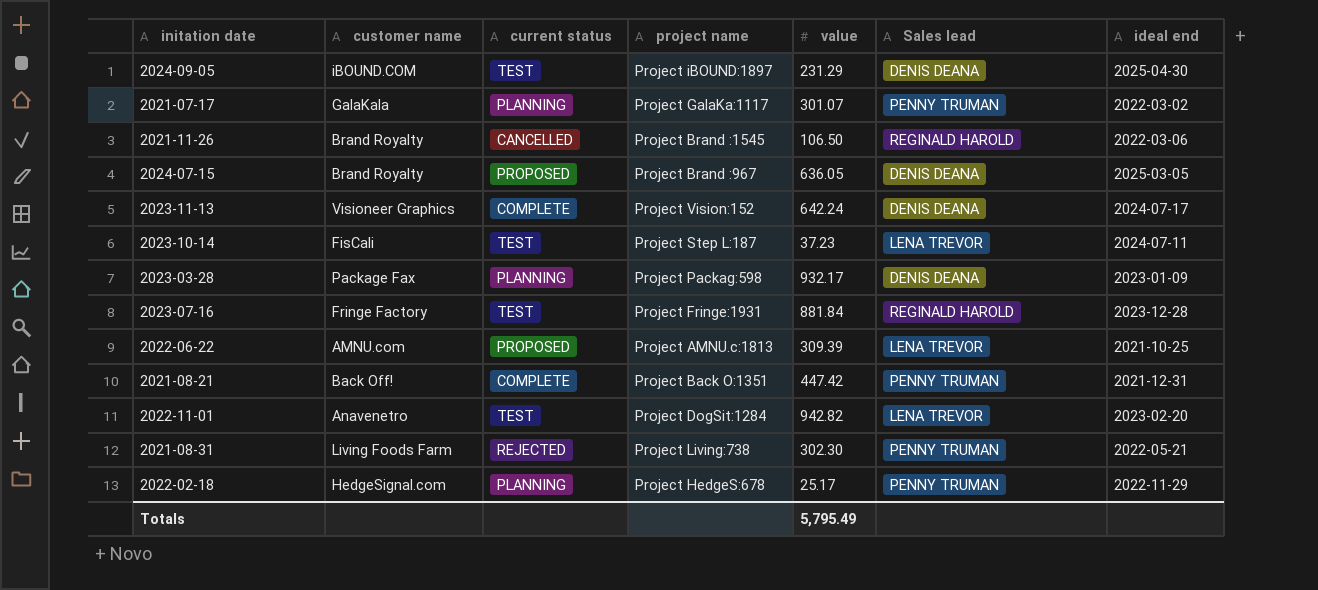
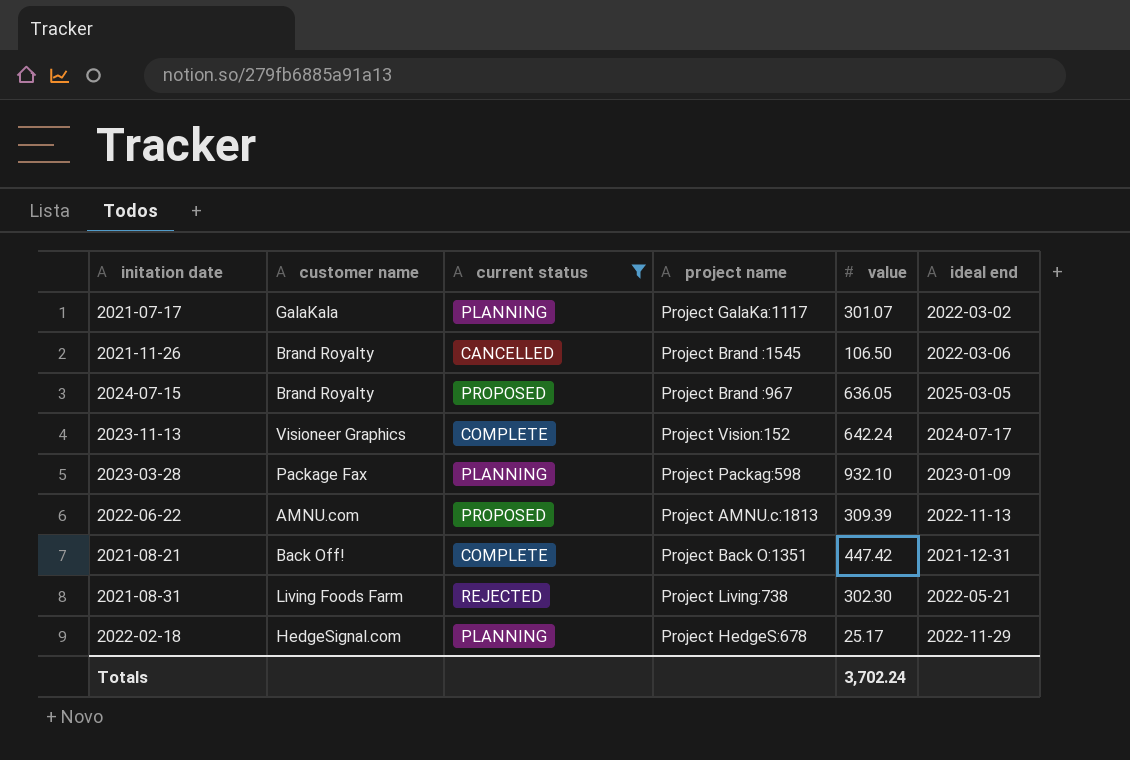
filter: none -> current status != TEST
column Sales lead | position: 6 -> none
2023-03-28 | value: 932.17 -> 932.10
2022-06-22 | ideal end: 2021-10-25 -> 2022-11-13
Totals | value: 5,795.49 -> 3,702.24

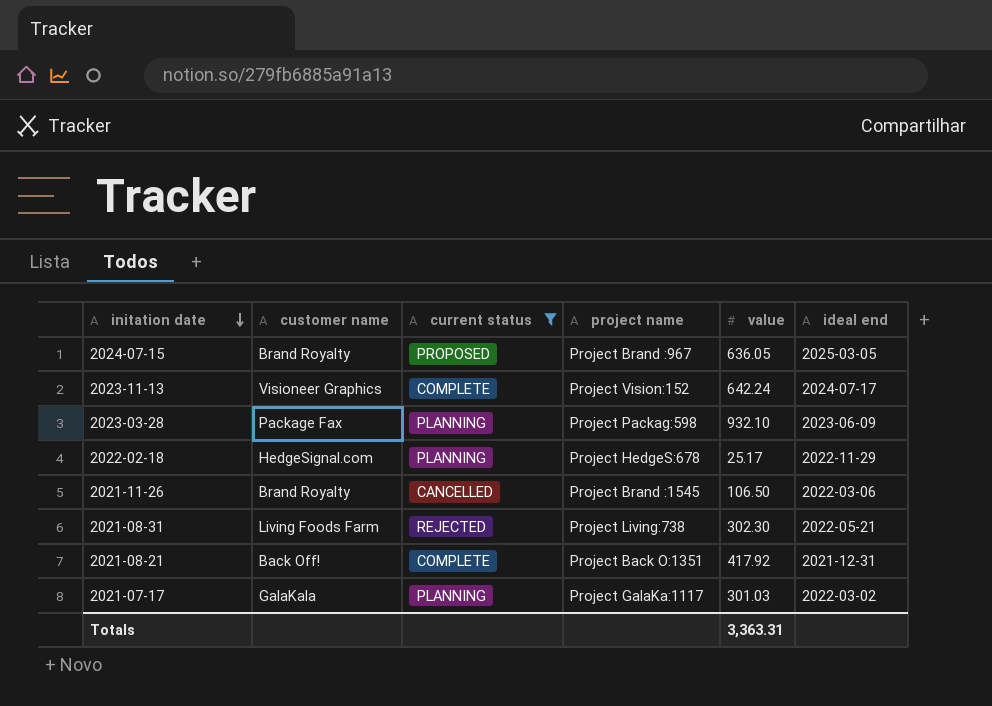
row order: none -> initation date descending
row 2022-06-22: AMNU.com | PROPOSED | Project AMNU.c:1813 | 309.39 | 2022-11-13 -> none
2023-03-28 | ideal end: 2023-01-09 -> 2023-06-09
2021-08-21 | value: 447.42 -> 417.92
2021-07-17 | value: 301.07 -> 301.03
Totals | value: 3,702.24 -> 3,363.31

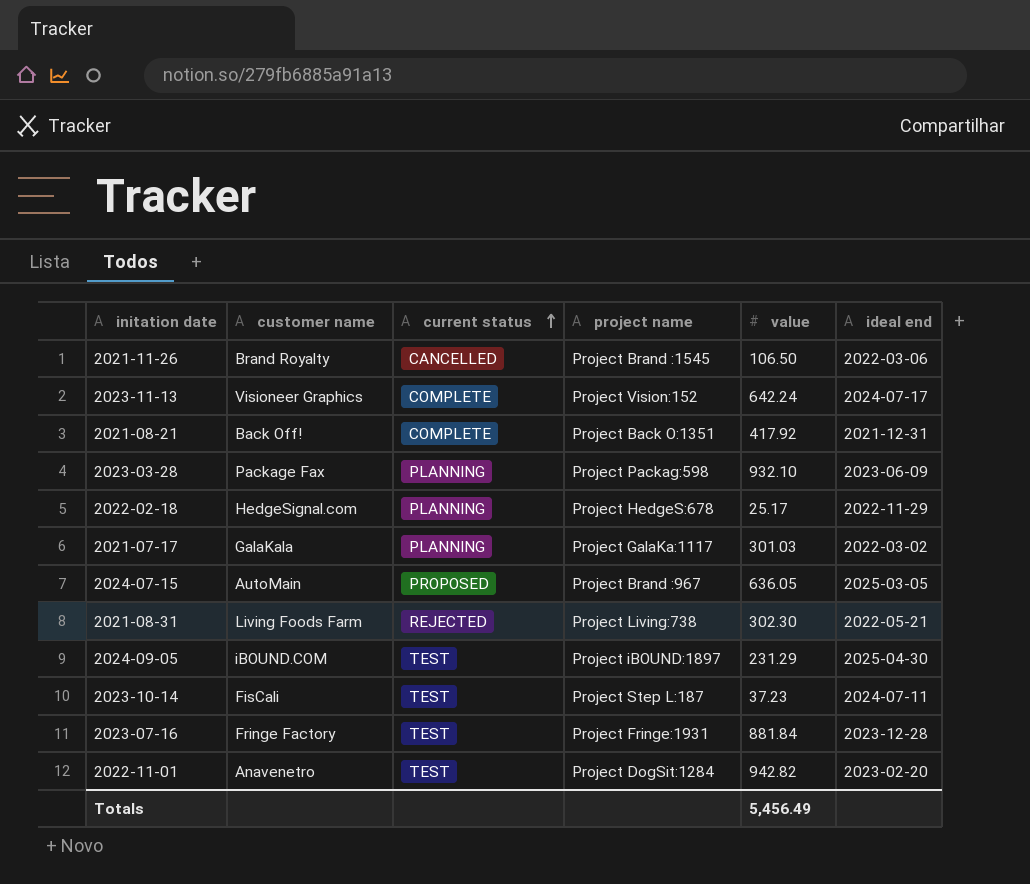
filter: current status != TEST -> none
row order: initation date descending -> current status ascending
2024-07-15 | customer name: Brand Royalty -> AutoMain
Totals | value: 3,363.31 -> 5,456.49

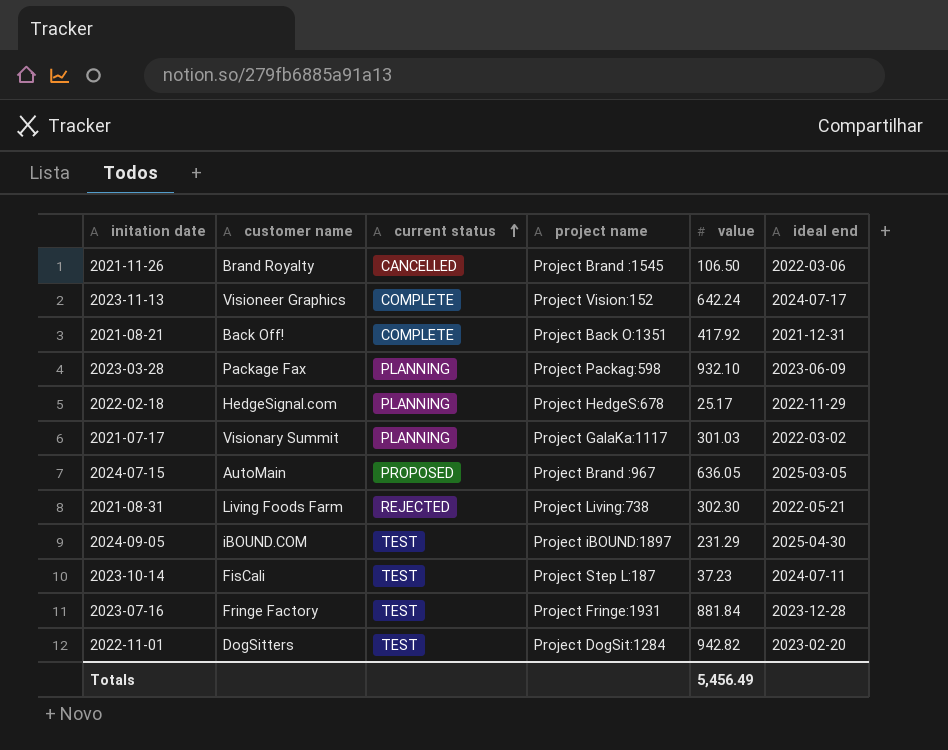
2021-07-17 | customer name: GalaKala -> Visionary Summit
2022-11-01 | customer name: Anavenetro -> DogSitters

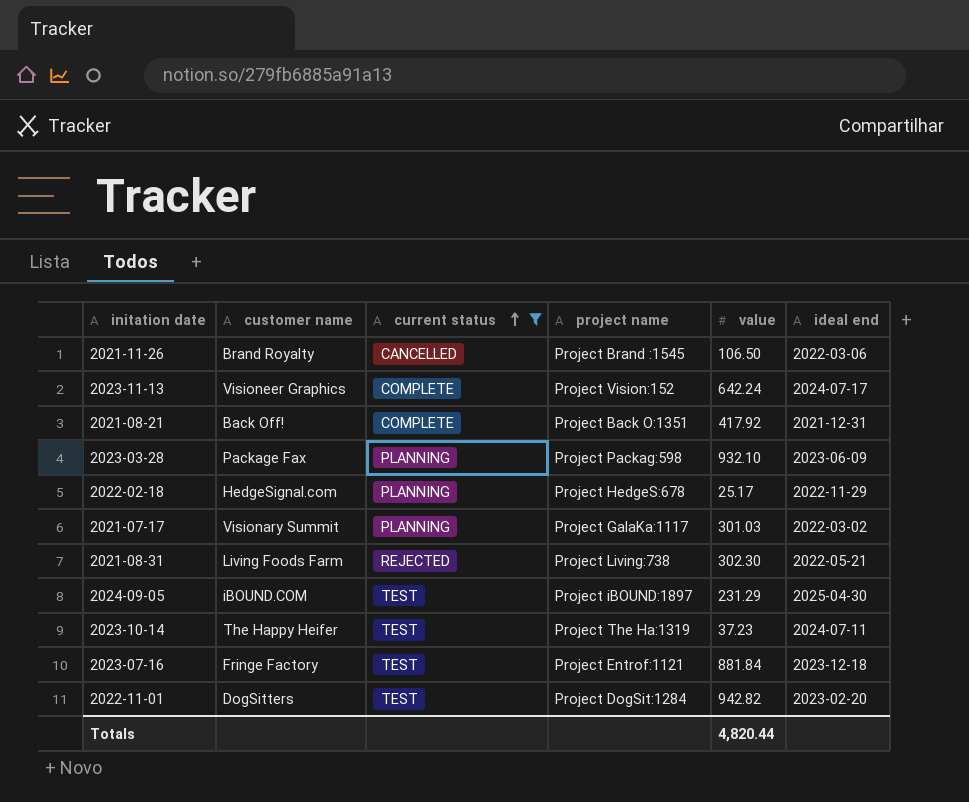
filter: none -> current status != PROPOSED
2023-10-14 | customer name: FisCali -> The Happy Heifer
2023-10-14 | project name: Project Step L:187 -> Project The Ha:1319
2023-07-16 | project name: Project Fringe:1931 -> Project Entrof:1121
2023-07-16 | ideal end: 2023-12-28 -> 2023-12-18
Totals | value: 5,456.49 -> 4,820.44

